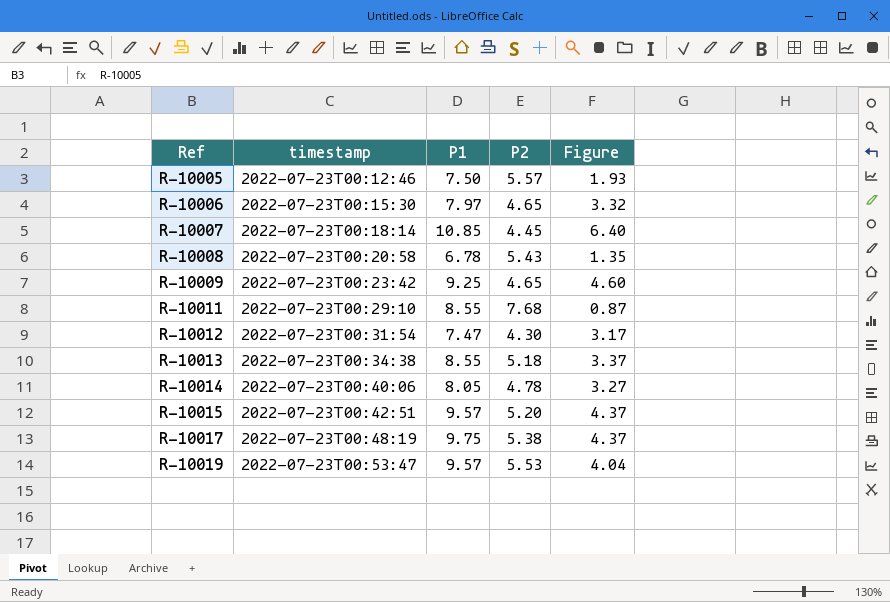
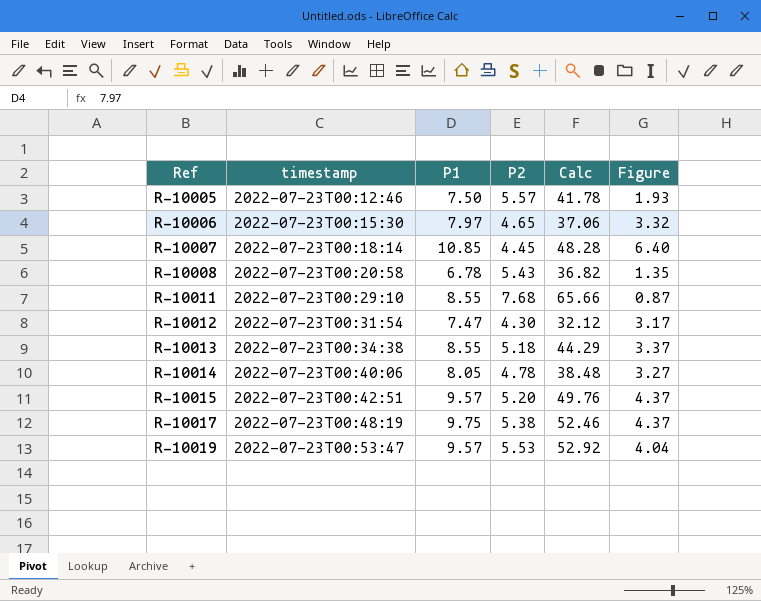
column Calc | formula: none -> [P1] * [P2]
row R-10009: 2022-07-23T00:23:42 | 9.25 | 4.65 | 4.60 -> none

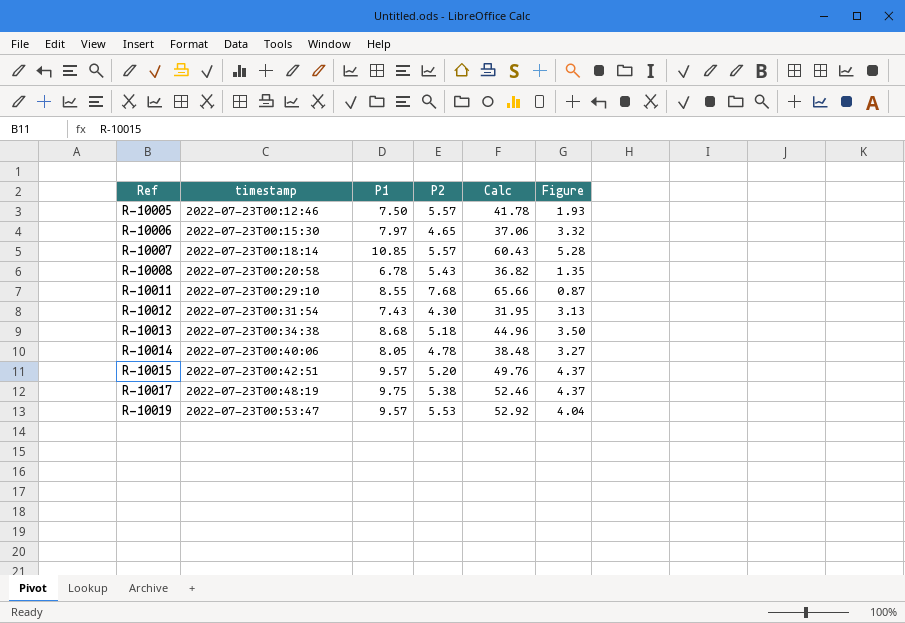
R-10007 | P2: 4.45 -> 5.57
R-10007 | Calc: 48.28 -> 60.43
R-10007 | Figure: 6.40 -> 5.28
R-10012 | P1: 7.47 -> 7.43
R-10012 | Calc: 32.12 -> 31.95
R-10012 | Figure: 3.17 -> 3.13
R-10013 | P1: 8.55 -> 8.68
R-10013 | Calc: 44.29 -> 44.96
R-10013 | Figure: 3.37 -> 3.50

